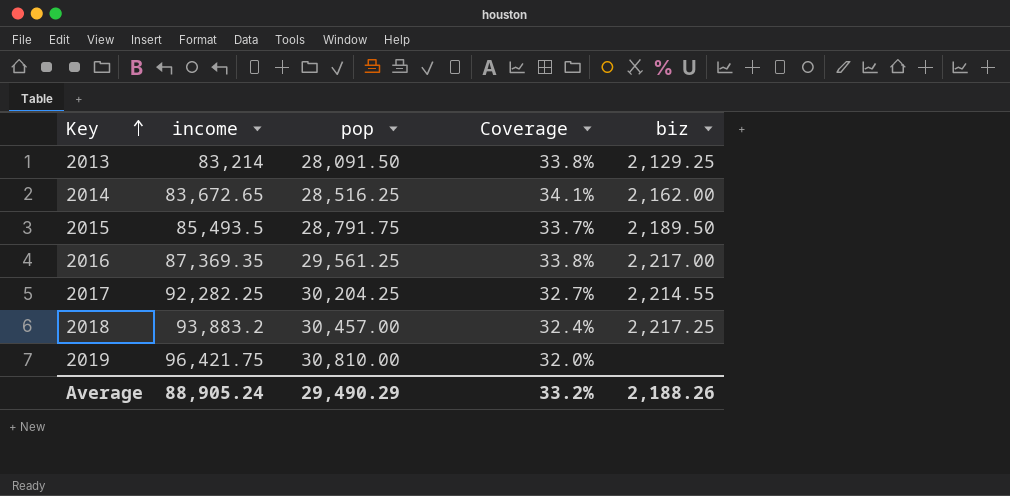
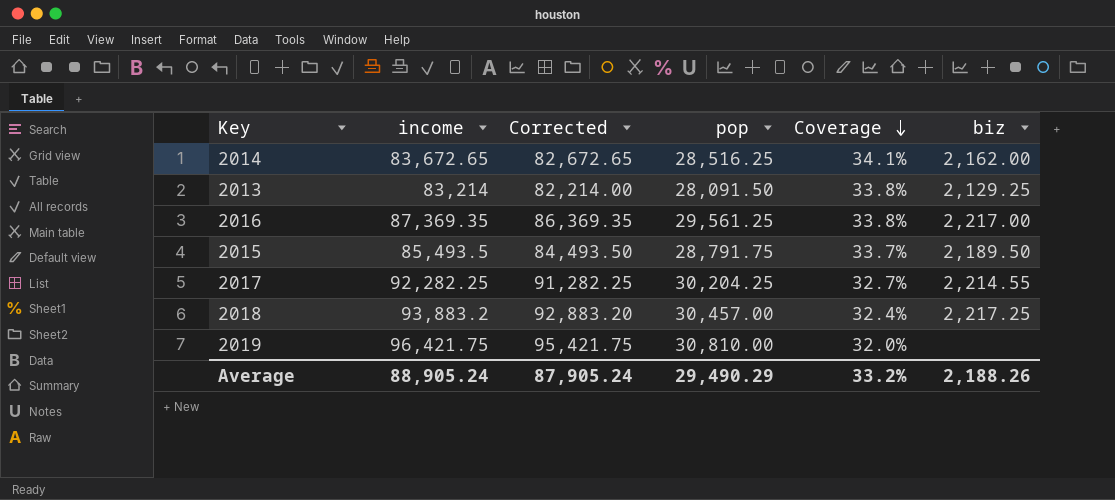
row order: Key ascending -> Coverage descending
column Corrected | formula: none -> [income] - 1000

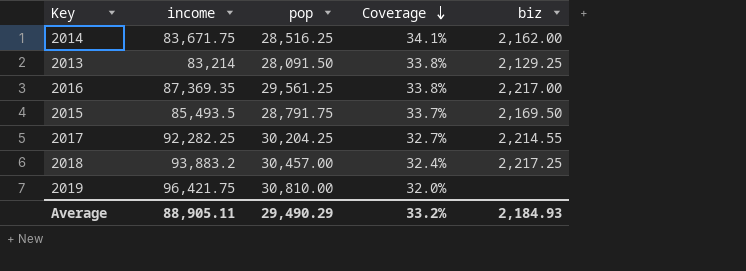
column Corrected | formula: [income] - 1000 -> none
2014 | income: 83,672.65 -> 83,671.75
2015 | biz: 2,189.50 -> 2,169.50
Average | income: 88,905.24 -> 88,905.11
Average | biz: 2,188.26 -> 2,184.93

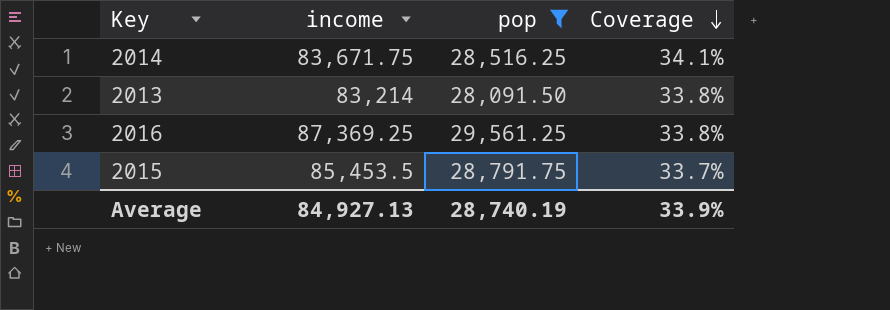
filter: none -> pop <= 29,561.25
column biz | position: 5 -> none
2016 | income: 87,369.35 -> 87,369.25
2015 | income: 85,493.5 -> 85,453.5
Average | income: 88,905.11 -> 84,927.13
Average | pop: 29,490.29 -> 28,740.19
Average | Coverage: 33.2% -> 33.9%

